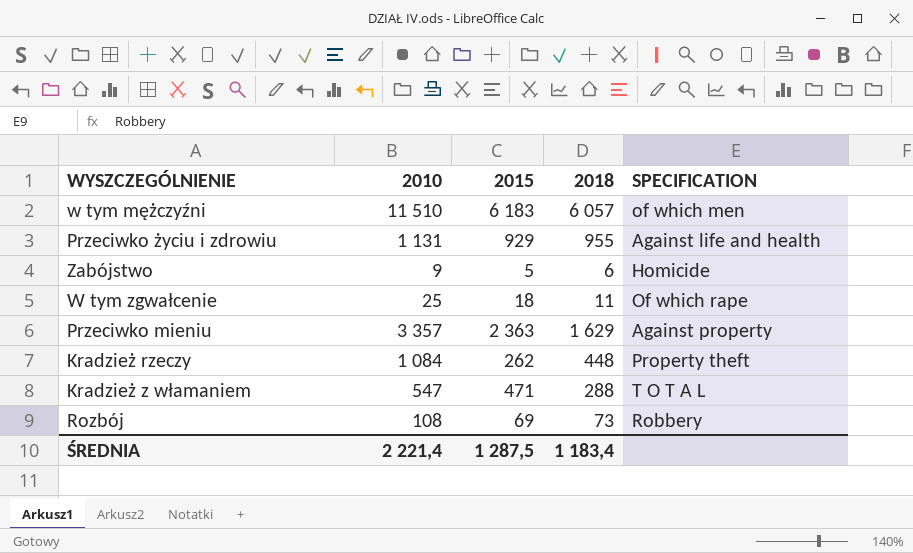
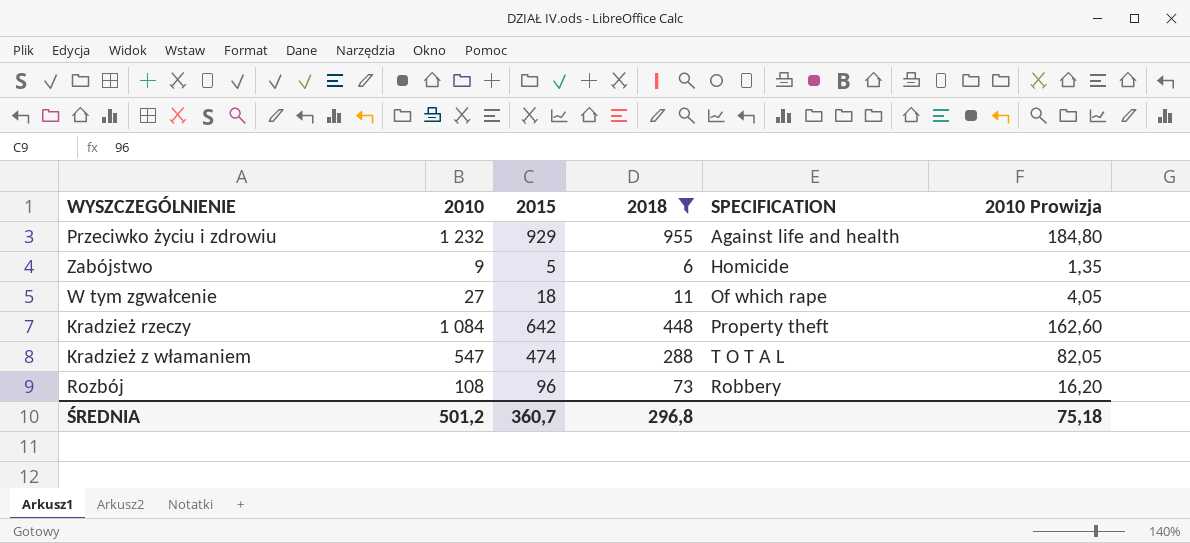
filter: none -> 2018 <= 955
column 2010 Prowizja | formula: none -> [2010] * 0,15
Przeciwko życiu i zdrowiu | 2010: 1 131 -> 1 232
W tym zgwałcenie | 2010: 25 -> 27
Kradzież rzeczy | 2015: 262 -> 642
Kradzież z włamaniem | 2015: 471 -> 474
Rozbój | 2015: 69 -> 96
ŚREDNIA | 2010: 2 221,4 -> 501,2
ŚREDNIA | 2015: 1 287,5 -> 360,7
ŚREDNIA | 2018: 1 183,4 -> 296,8

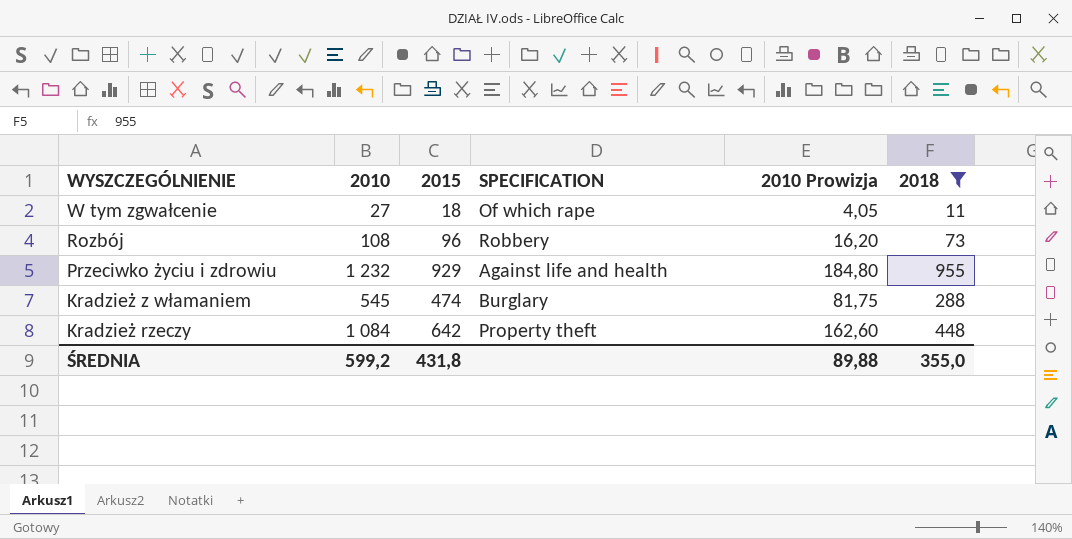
row order: none -> WYSZCZEGÓLNIENIE descending
column 2018 | position: 4 -> 6
row Zabójstwo: 9 | 5 | 6 | Homicide | 1,35 -> none
Kradzież z włamaniem | 2010: 547 -> 545
Kradzież z włamaniem | SPECIFICATION: T O T A L -> Burglary
Kradzież z włamaniem | 2010 Prowizja: 82,05 -> 81,75
ŚREDNIA | 2010: 501,2 -> 599,2
ŚREDNIA | 2015: 360,7 -> 431,8
ŚREDNIA | 2010 Prowizja: 75,18 -> 89,88
ŚREDNIA | 2018: 296,8 -> 355,0

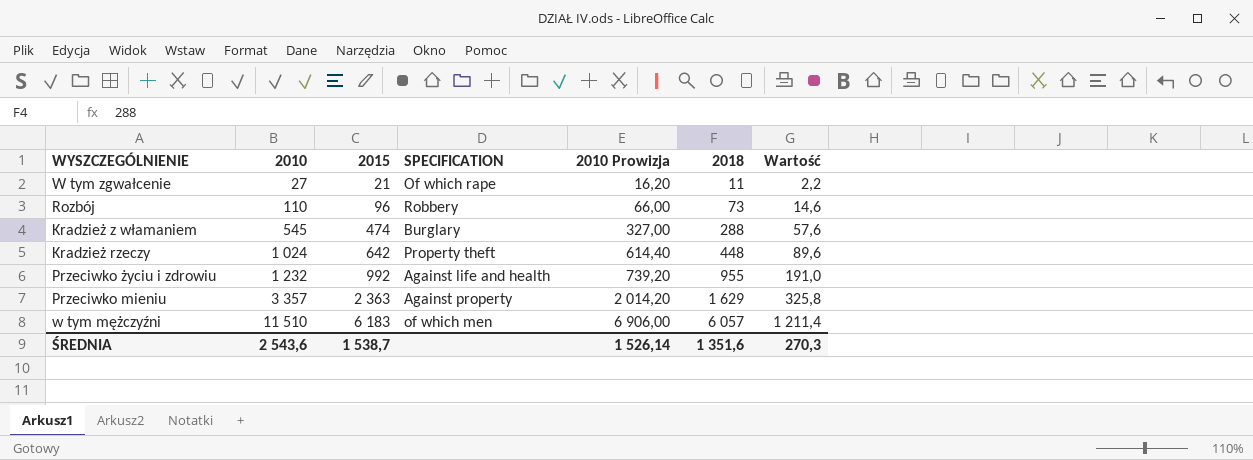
filter: 2018 <= 955 -> none
row order: WYSZCZEGÓLNIENIE descending -> 2010 ascending
column 2010 Prowizja | formula: [2010] * 0,15 -> [2010] * 0,6
column Wartość | formula: none -> [2018] * 0,2
W tym zgwałcenie | 2015: 18 -> 21
Rozbój | 2010: 108 -> 110
Kradzież rzeczy | 2010: 1 084 -> 1 024
Przeciwko życiu i zdrowiu | 2015: 929 -> 992
ŚREDNIA | 2010: 599,2 -> 2 543,6
ŚREDNIA | 2015: 431,8 -> 1 538,7
ŚREDNIA | 2010 Prowizja: 89,88 -> 1 526,14
ŚREDNIA | 2018: 355,0 -> 1 351,6

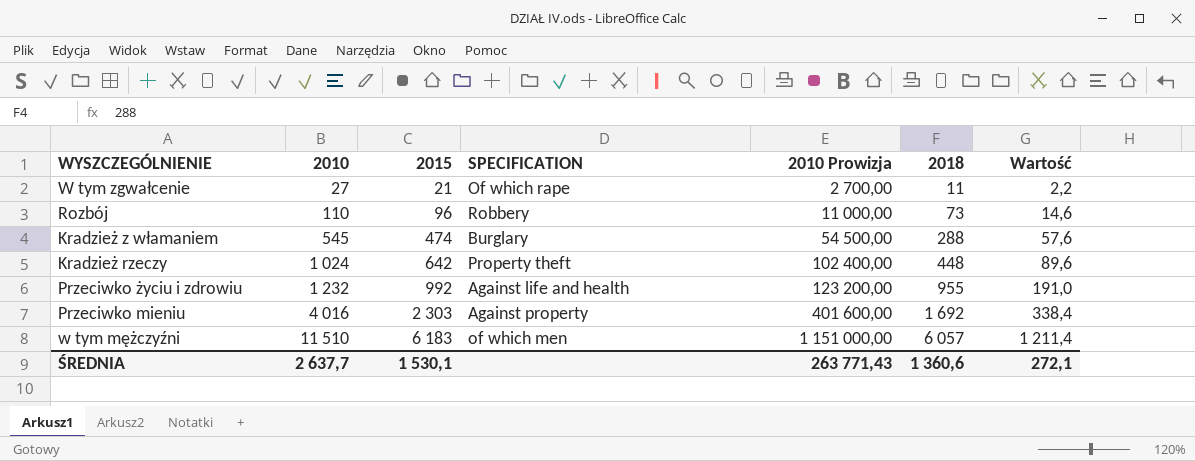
column 2010 Prowizja | formula: [2010] * 0,6 -> [2010] * 100
Przeciwko mieniu | 2010: 3 357 -> 4 016
Przeciwko mieniu | 2015: 2 363 -> 2 303
Przeciwko mieniu | 2018: 1 629 -> 1 692
Przeciwko mieniu | Wartość: 325,8 -> 338,4
ŚREDNIA | 2010: 2 543,6 -> 2 637,7
ŚREDNIA | 2015: 1 538,7 -> 1 530,1
ŚREDNIA | 2010 Prowizja: 1 526,14 -> 263 771,43
ŚREDNIA | 2018: 1 351,6 -> 1 360,6
ŚREDNIA | Wartość: 270,3 -> 272,1

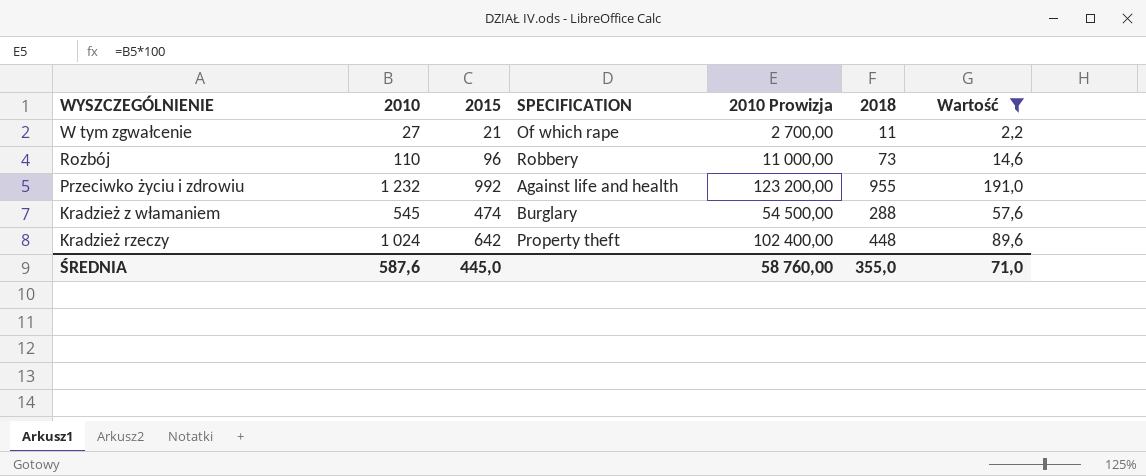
filter: none -> Wartość <= 191,0
row order: 2010 ascending -> WYSZCZEGÓLNIENIE descending
ŚREDNIA | 2010: 2 637,7 -> 587,6
ŚREDNIA | 2015: 1 530,1 -> 445,0
ŚREDNIA | 2010 Prowizja: 263 771,43 -> 58 760,00
ŚREDNIA | 2018: 1 360,6 -> 355,0
ŚREDNIA | Wartość: 272,1 -> 71,0

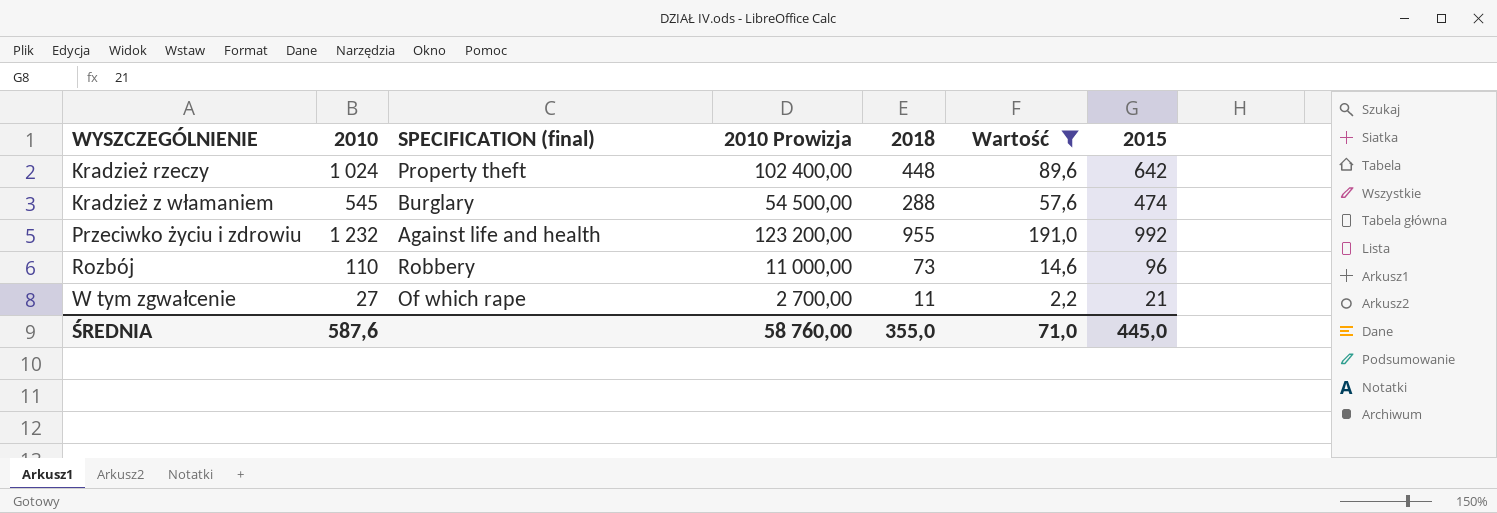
row order: WYSZCZEGÓLNIENIE descending -> WYSZCZEGÓLNIENIE ascending
column name: SPECIFICATION -> SPECIFICATION (final)
column 2015 | position: 3 -> 7

